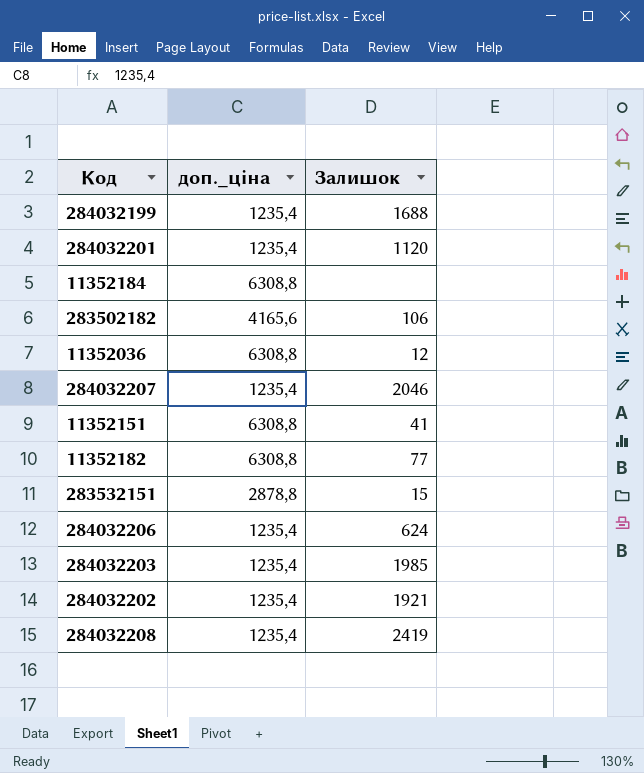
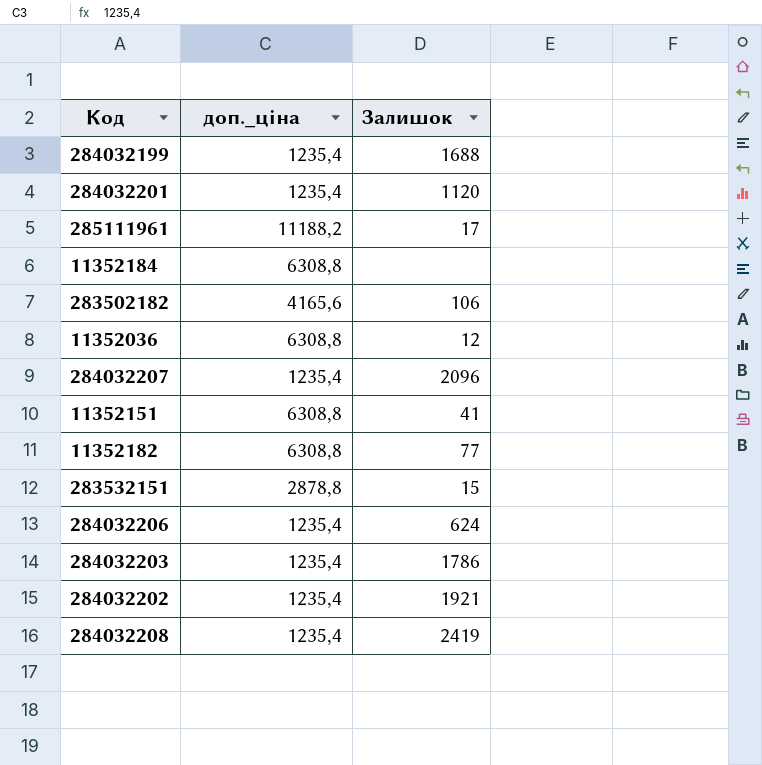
row 285111961: none -> 11188,2 | 17
284032207 | Залишок: 2046 -> 2096
284032203 | Залишок: 1985 -> 1786

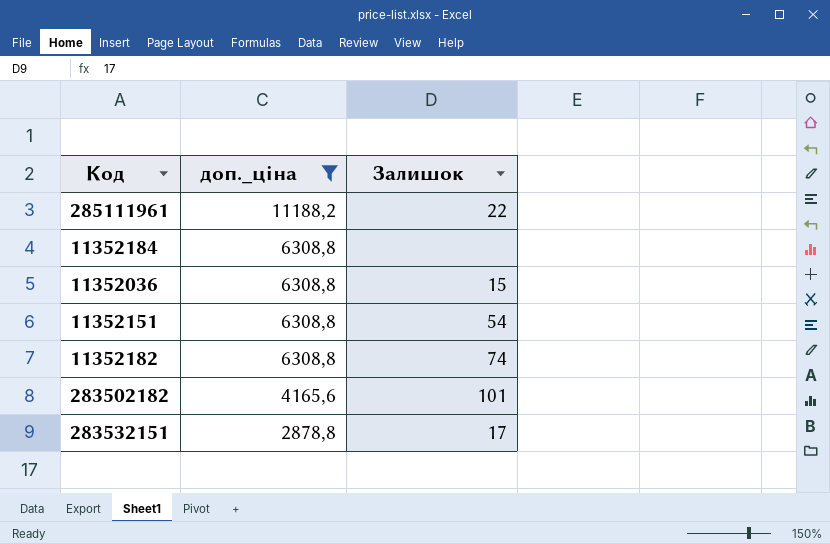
filter: none -> доп._ціна != 1235,4
row order: none -> доп._ціна descending
285111961 | Залишок: 17 -> 22
11352036 | Залишок: 12 -> 15
11352151 | Залишок: 41 -> 54
11352182 | Залишок: 77 -> 74
283502182 | Залишок: 106 -> 101
283532151 | Залишок: 15 -> 17

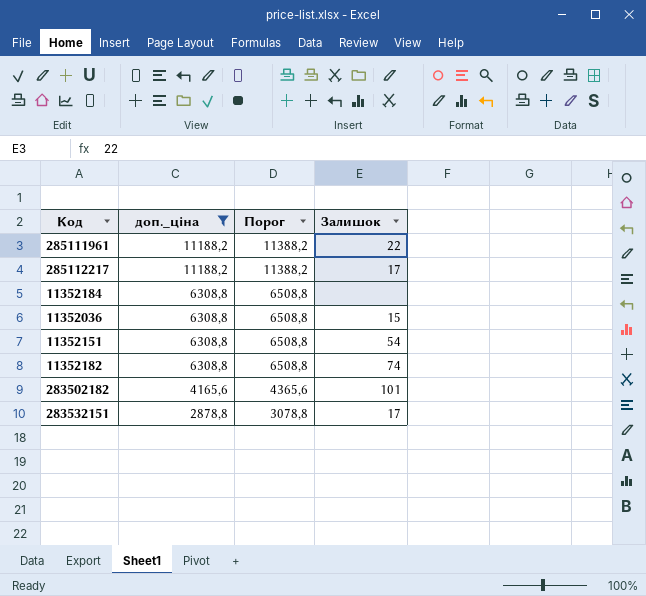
column Порог | formula: none -> [доп._ціна] + 200
row 285112217: none -> 11188,2 | 11388,2 | 17

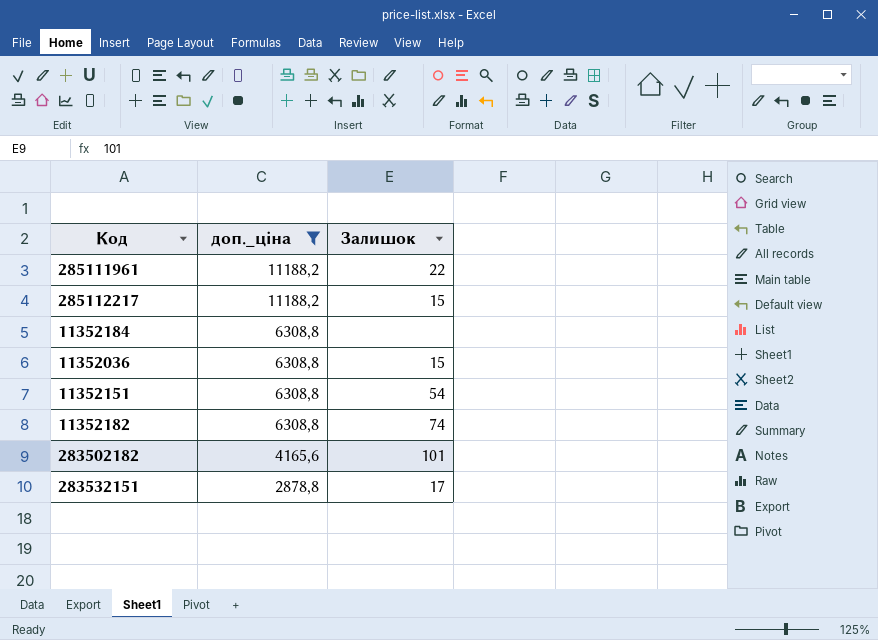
column Порог | formula: [доп._ціна] + 200 -> none
285112217 | Залишок: 17 -> 15

